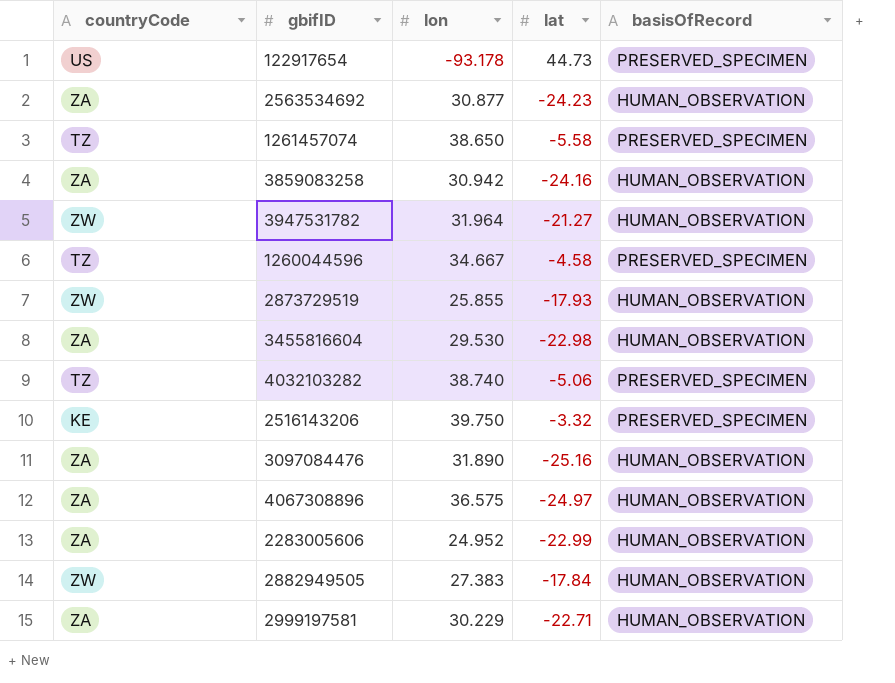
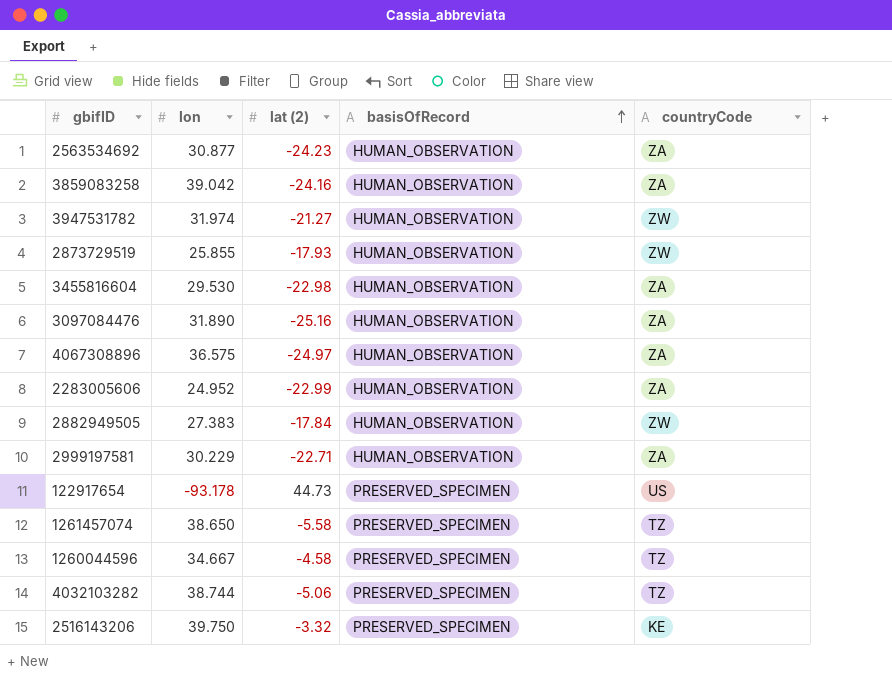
row order: none -> basisOfRecord ascending
column name: lat -> lat (2)
column countryCode | position: 1 -> 5
3859083258 | lon: 30.942 -> 39.042
3947531782 | lon: 31.964 -> 31.974
4032103282 | lon: 38.740 -> 38.744

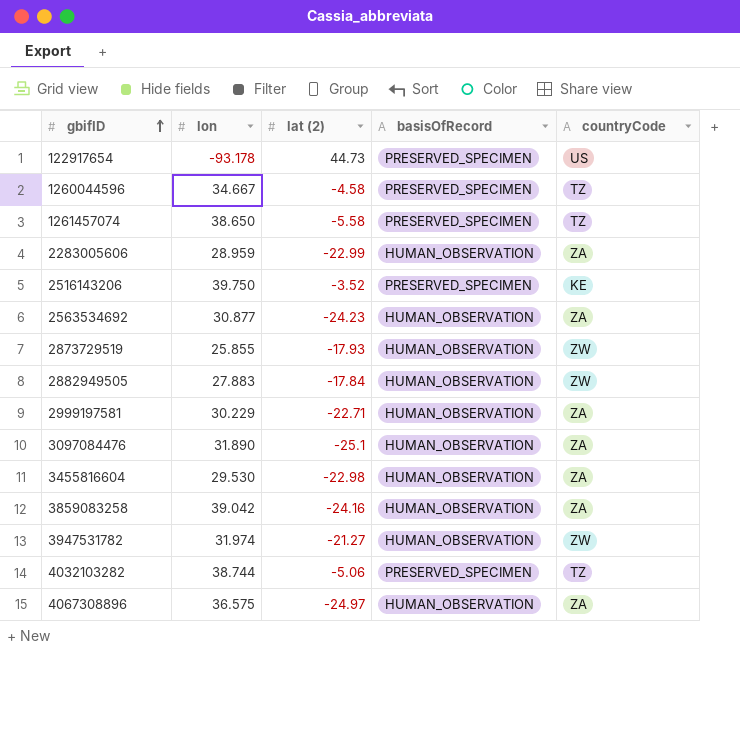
row order: basisOfRecord ascending -> gbifID ascending
2283005606 | lon: 24.952 -> 28.959
2516143206 | lat (2): -3.32 -> -3.52
2882949505 | lon: 27.383 -> 27.883
3097084476 | lat (2): -25.16 -> -25.1

